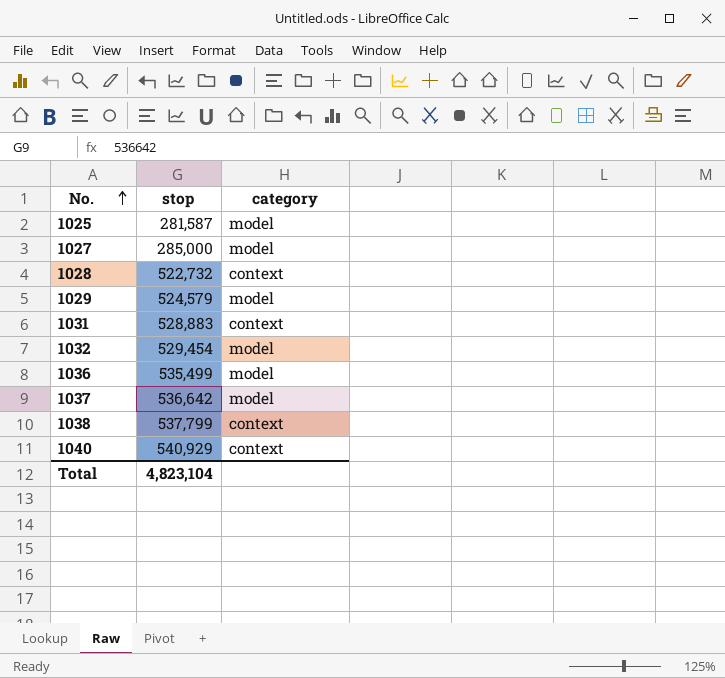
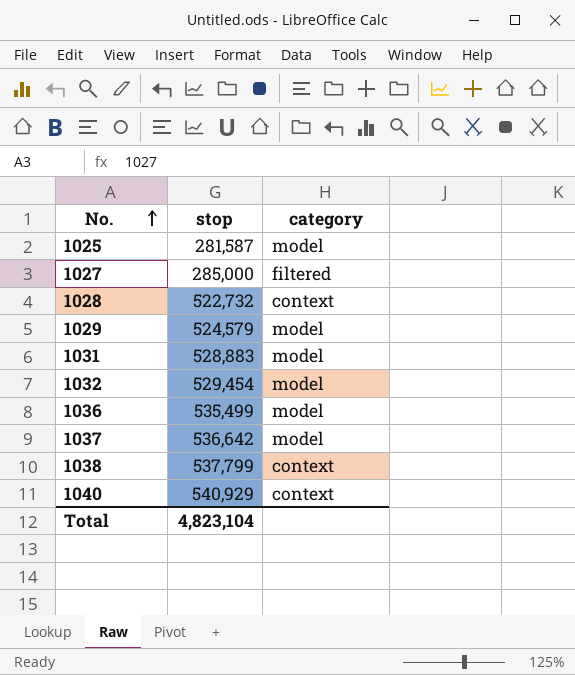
1027 | category: model -> filtered
1031 | category: context -> model

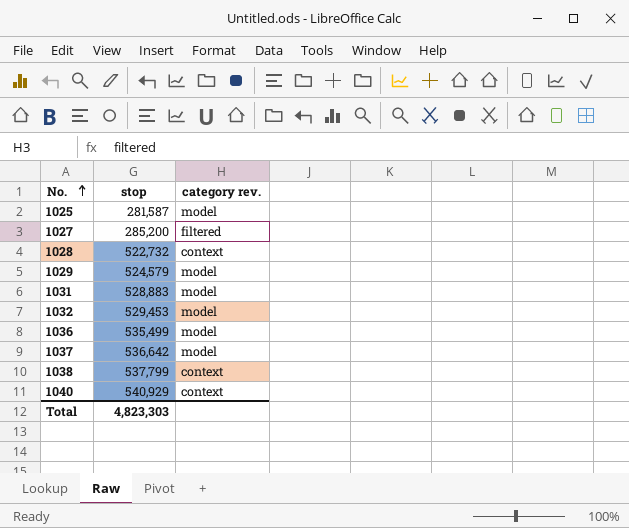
column name: category -> category rev.
1027 | stop: 285,000 -> 285,200
1032 | stop: 529,454 -> 529,453
Total | stop: 4,823,104 -> 4,823,303

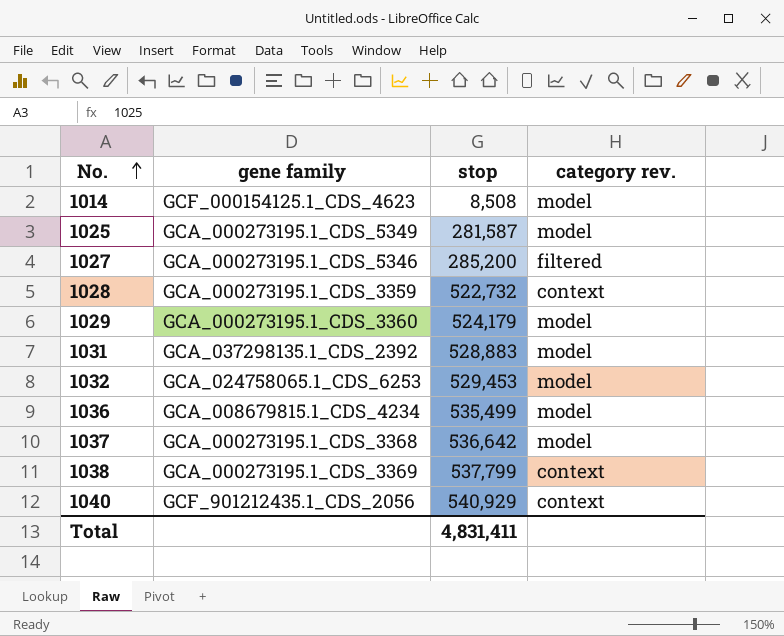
column gene family | position: none -> 2
row 1014: none -> GCF_000154125.1_CDS_4623 | 8,508 | model
1029 | stop: 524,579 -> 524,179
Total | stop: 4,823,303 -> 4,831,411

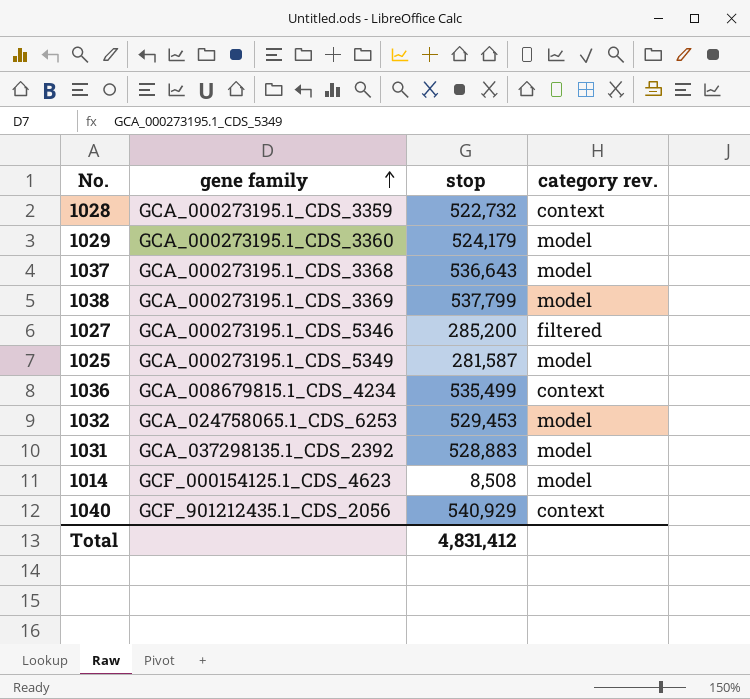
row order: No. ascending -> gene family ascending
1037 | stop: 536,642 -> 536,643
1038 | category rev.: context -> model
1036 | category rev.: model -> context
Total | stop: 4,831,411 -> 4,831,412

